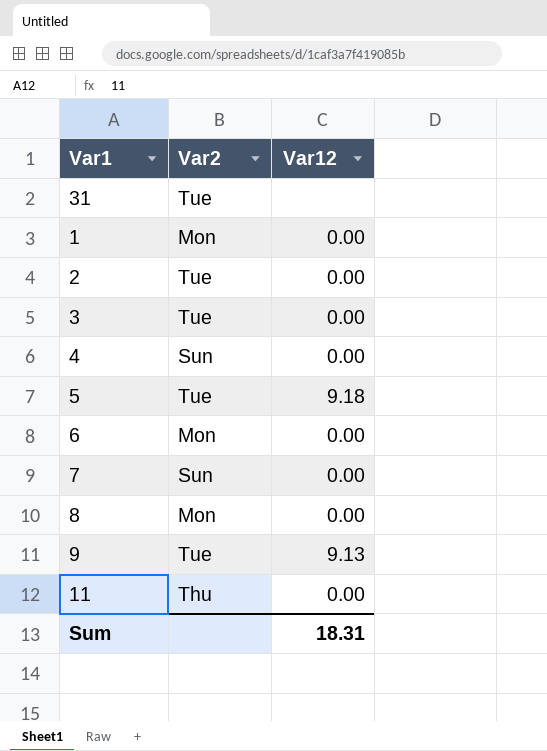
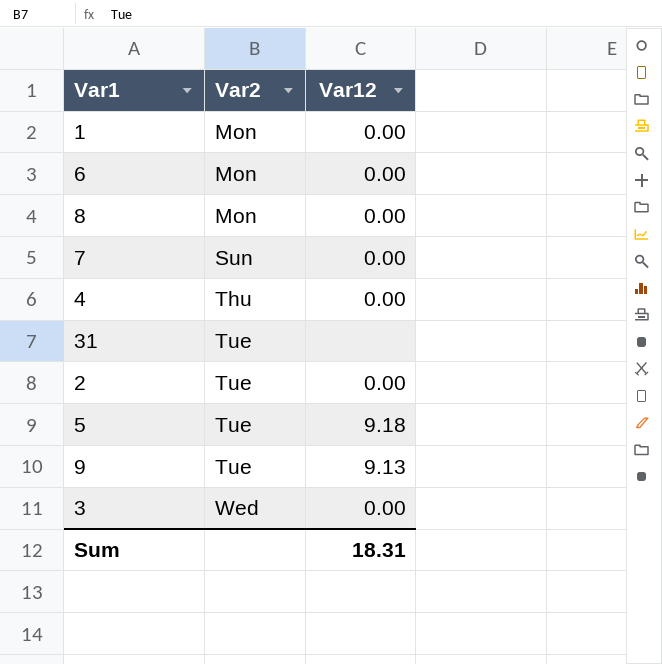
row order: none -> Var2 ascending
row 11: Thu | 0.00 -> none
4 | Var2: Sun -> Thu
3 | Var2: Tue -> Wed

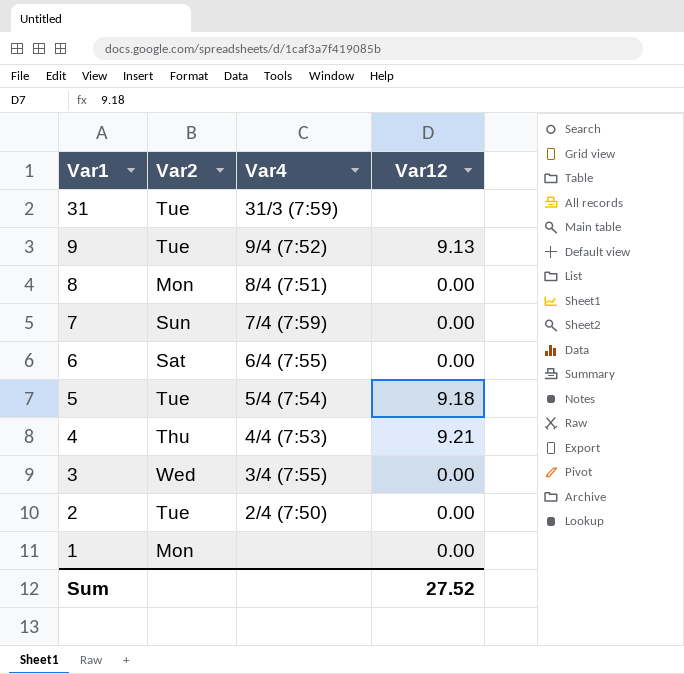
row order: Var2 ascending -> Var1 descending
column Var4 | position: none -> 3
6 | Var2: Mon -> Sat
4 | Var12: 0.00 -> 9.21
Sum | Var12: 18.31 -> 27.52

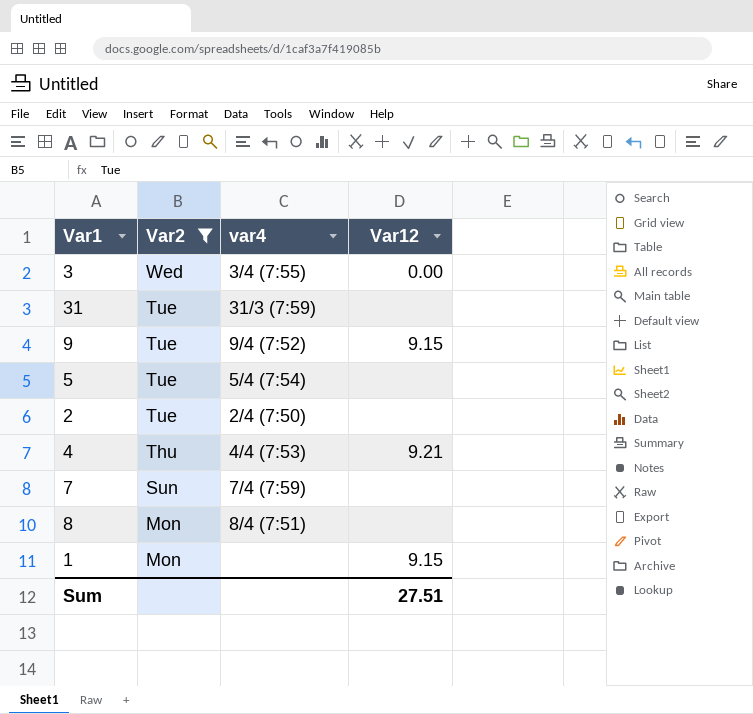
filter: none -> Var2 != Sat
row order: Var1 descending -> Var2 descending
column name: Var4 -> var4
9 | Var12: 9.13 -> 9.15
5 | Var12: 9.18 -> none
2 | Var12: 0.00 -> none
7 | Var12: 0.00 -> none
8 | Var12: 0.00 -> none
1 | Var12: 0.00 -> 9.15
Sum | Var12: 27.52 -> 27.51

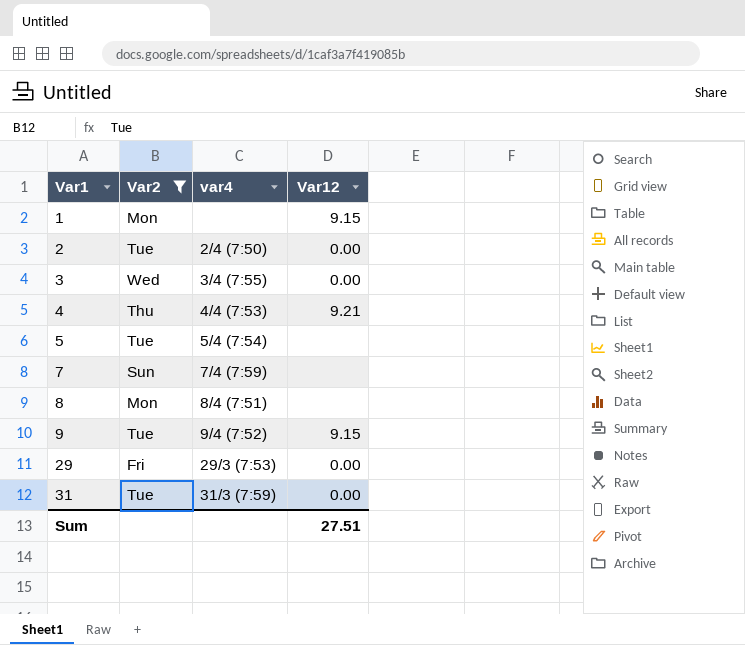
row order: Var2 descending -> Var1 ascending
2 | Var12: none -> 0.00
row 29: none -> Fri | 29/3 (7:53) | 0.00
31 | Var12: none -> 0.00

